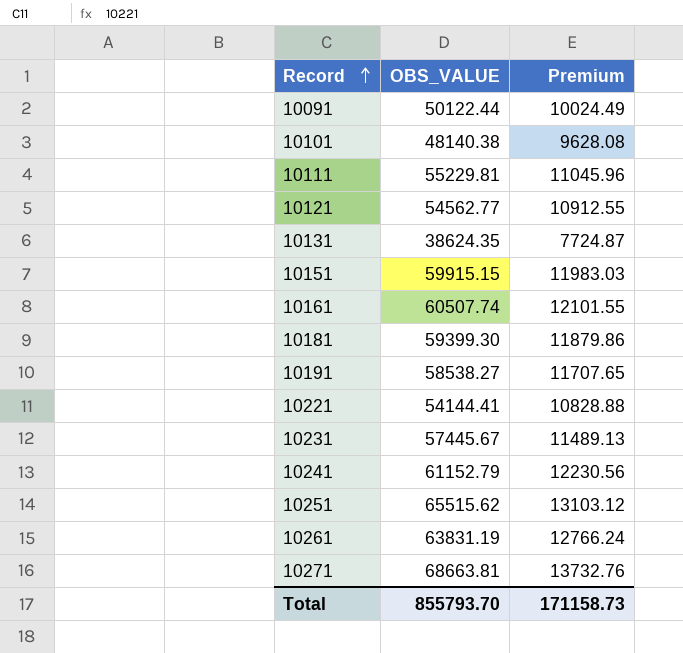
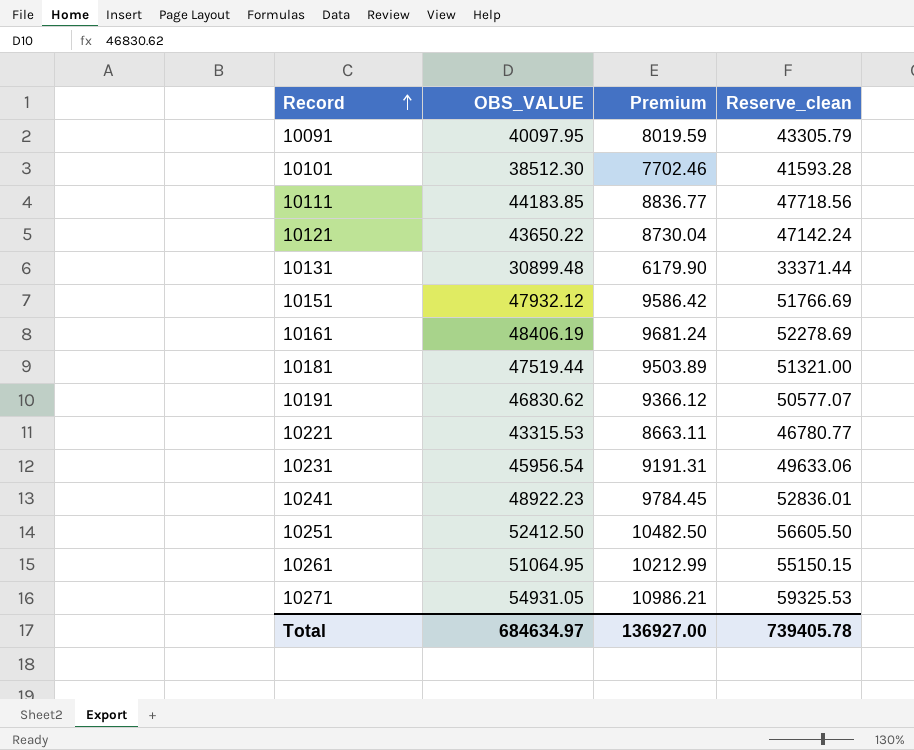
column Reserve_clean | formula: none -> [OBS_VALUE] * 1.08
10091 | OBS_VALUE: 50122.44 -> 40097.95
10091 | Premium: 10024.49 -> 8019.59
10101 | OBS_VALUE: 48140.38 -> 38512.30
10101 | Premium: 9628.08 -> 7702.46
10111 | OBS_VALUE: 55229.81 -> 44183.85
10111 | Premium: 11045.96 -> 8836.77
10121 | OBS_VALUE: 54562.77 -> 43650.22
10121 | Premium: 10912.55 -> 8730.04
10131 | OBS_VALUE: 38624.35 -> 30899.48
10131 | Premium: 7724.87 -> 6179.90
10151 | OBS_VALUE: 59915.15 -> 47932.12
10151 | Premium: 11983.03 -> 9586.42
10161 | OBS_VALUE: 60507.74 -> 48406.19
10161 | Premium: 12101.55 -> 9681.24
10181 | OBS_VALUE: 59399.30 -> 47519.44
10181 | Premium: 11879.86 -> 9503.89
10191 | OBS_VALUE: 58538.27 -> 46830.62
10191 | Premium: 11707.65 -> 9366.12
10221 | OBS_VALUE: 54144.41 -> 43315.53
10221 | Premium: 10828.88 -> 8663.11
10231 | OBS_VALUE: 57445.67 -> 45956.54
10231 | Premium: 11489.13 -> 9191.31
10241 | OBS_VALUE: 61152.79 -> 48922.23
10241 | Premium: 12230.56 -> 9784.45
10251 | OBS_VALUE: 65515.62 -> 52412.50
10251 | Premium: 13103.12 -> 10482.50
10261 | OBS_VALUE: 63831.19 -> 51064.95
10261 | Premium: 12766.24 -> 10212.99
10271 | OBS_VALUE: 68663.81 -> 54931.05
10271 | Premium: 13732.76 -> 10986.21
Total | OBS_VALUE: 855793.70 -> 684634.97
Total | Premium: 171158.73 -> 136927.00

